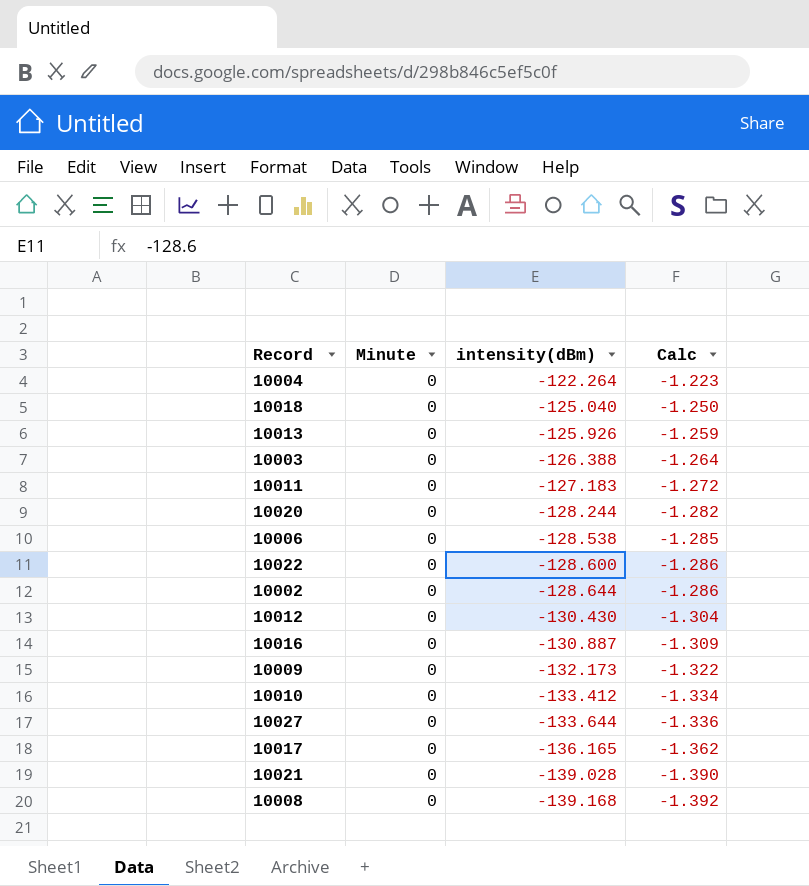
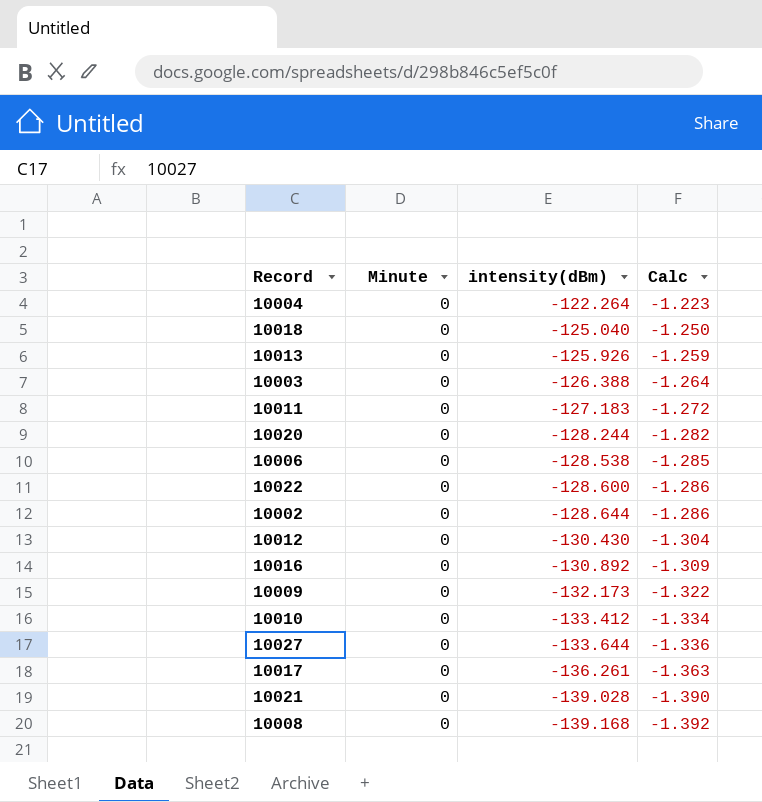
10016 | intensity(dBm): -130.887 -> -130.892
10017 | intensity(dBm): -136.165 -> -136.261
10017 | Calc: -1.362 -> -1.363

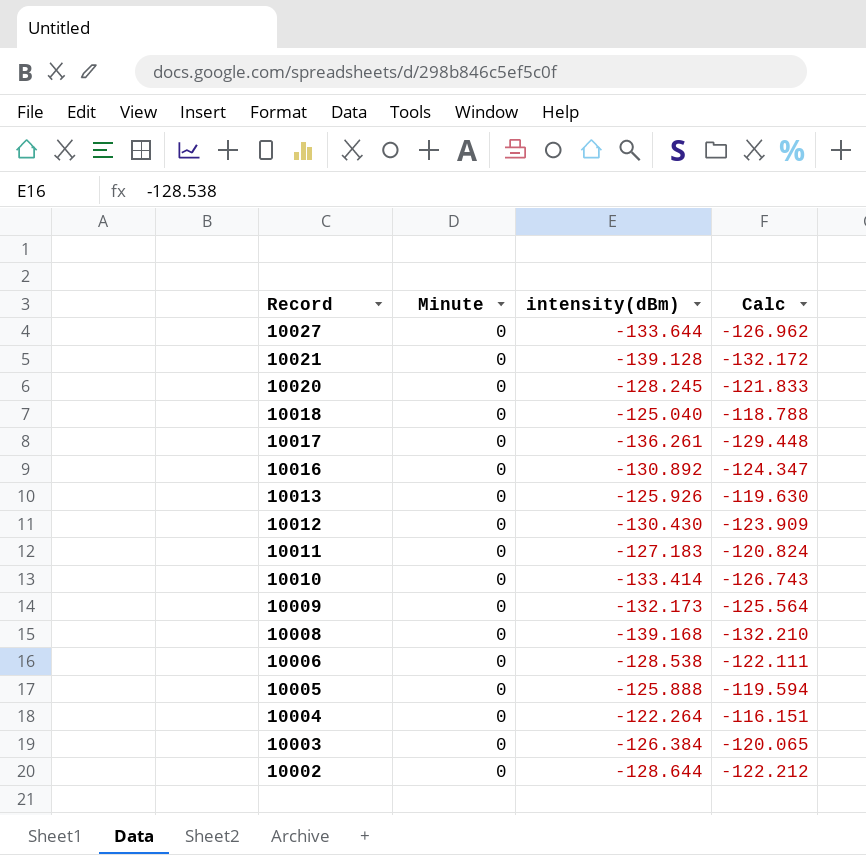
row order: intensity(dBm) descending -> Record descending
column Calc | formula: [intensity(dBm)] * 0.01 -> [intensity(dBm)] * 0.95
row 10022: 0 | -128.600 | -1.286 -> none
10021 | intensity(dBm): -139.028 -> -139.128
10020 | intensity(dBm): -128.244 -> -128.245
10010 | intensity(dBm): -133.412 -> -133.414
row 10005: none -> 0 | -125.888 | -119.594
10003 | intensity(dBm): -126.388 -> -126.384

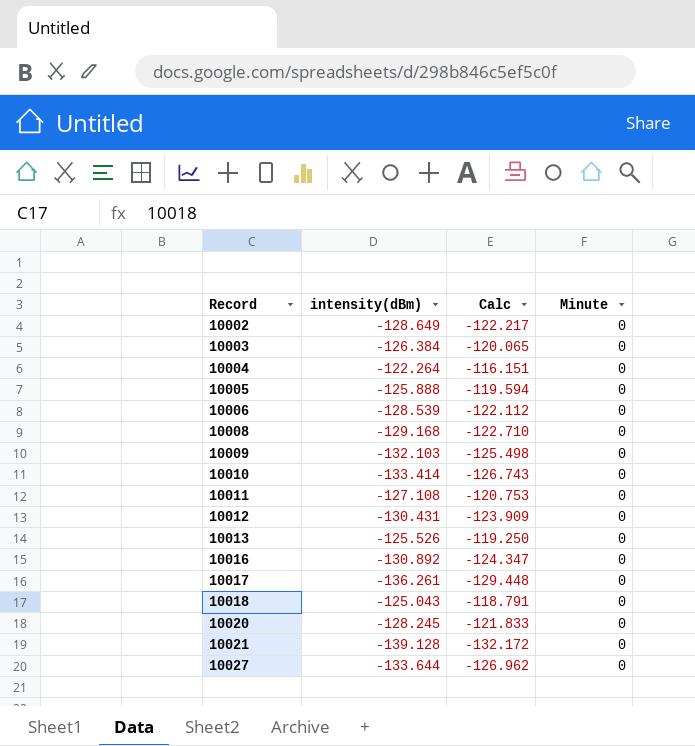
row order: Record descending -> Record ascending
column Minute | position: 2 -> 4
10002 | intensity(dBm): -128.644 -> -128.649
10002 | Calc: -122.212 -> -122.217
10006 | intensity(dBm): -128.538 -> -128.539
10006 | Calc: -122.111 -> -122.112
10008 | intensity(dBm): -139.168 -> -129.168
10008 | Calc: -132.210 -> -122.710
10009 | intensity(dBm): -132.173 -> -132.103
10009 | Calc: -125.564 -> -125.498
10011 | intensity(dBm): -127.183 -> -127.108
10011 | Calc: -120.824 -> -120.753
10012 | intensity(dBm): -130.430 -> -130.431
10013 | intensity(dBm): -125.926 -> -125.526
10013 | Calc: -119.630 -> -119.250
10018 | intensity(dBm): -125.040 -> -125.043
10018 | Calc: -118.788 -> -118.791

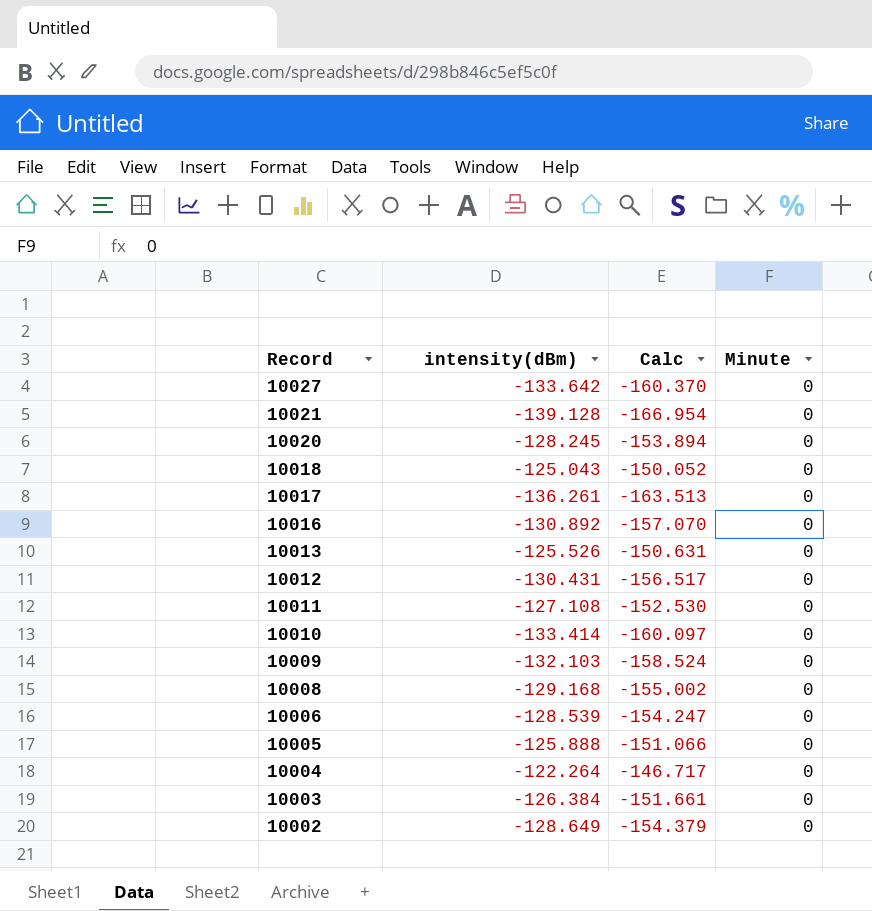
row order: Record ascending -> Record descending
column Calc | formula: [intensity(dBm)] * 0.95 -> [intensity(dBm)] * 1.2
10027 | intensity(dBm): -133.644 -> -133.642

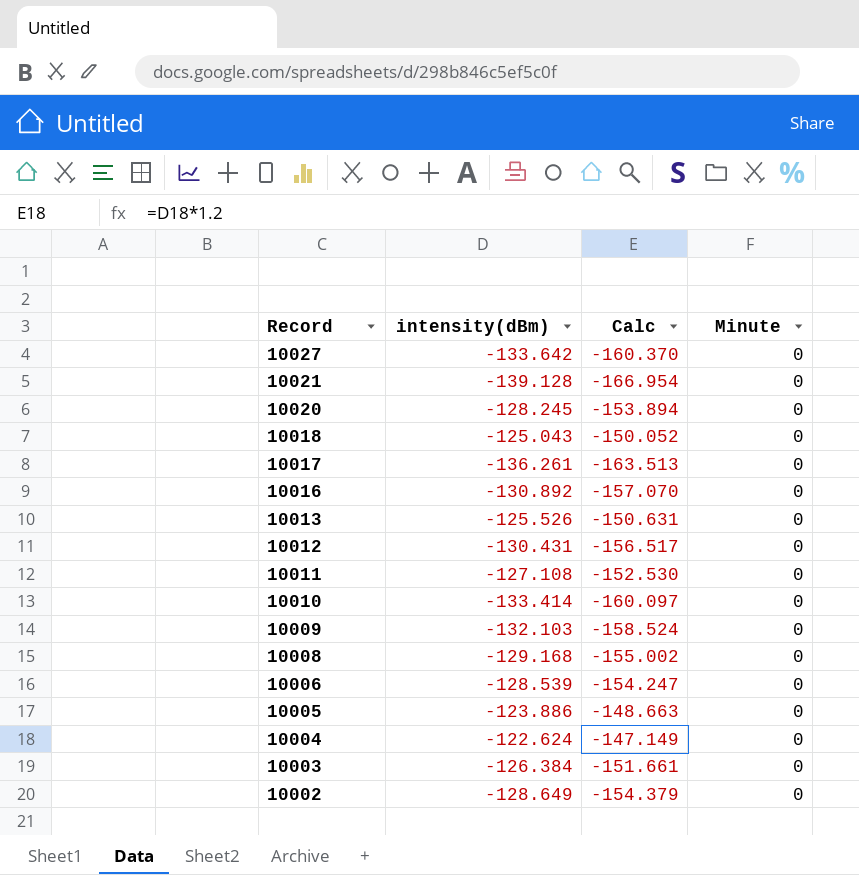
10005 | intensity(dBm): -125.888 -> -123.886
10005 | Calc: -151.066 -> -148.663
10004 | intensity(dBm): -122.264 -> -122.624
10004 | Calc: -146.717 -> -147.149

